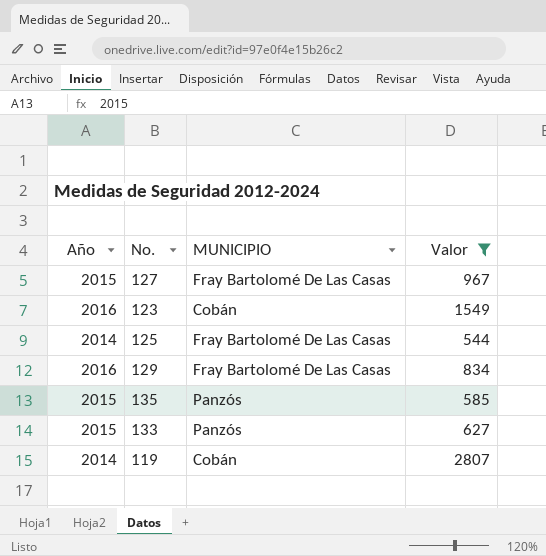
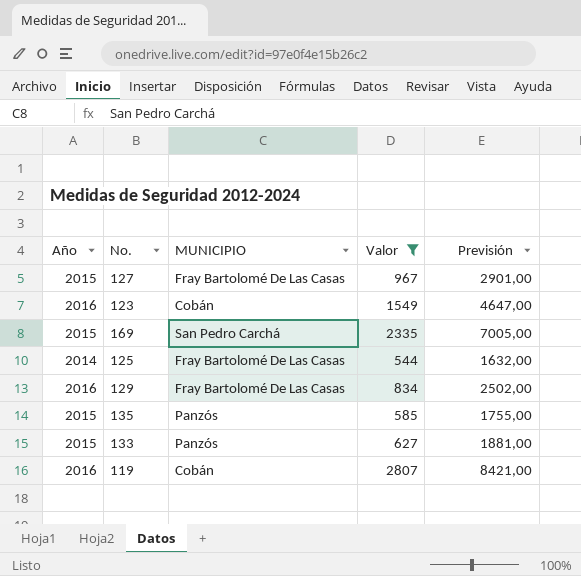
column Previsión | formula: none -> [Valor] * 3
row 169: none -> 2015 | San Pedro Carchá | 2335 | 7005,00
119 | Año: 2014 -> 2016

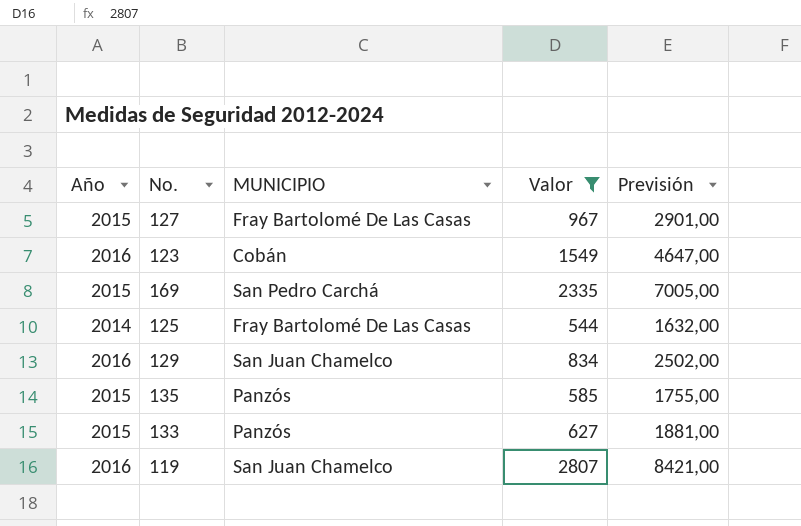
129 | MUNICIPIO: Fray Bartolomé De Las Casas -> San Juan Chamelco
119 | MUNICIPIO: Cobán -> San Juan Chamelco

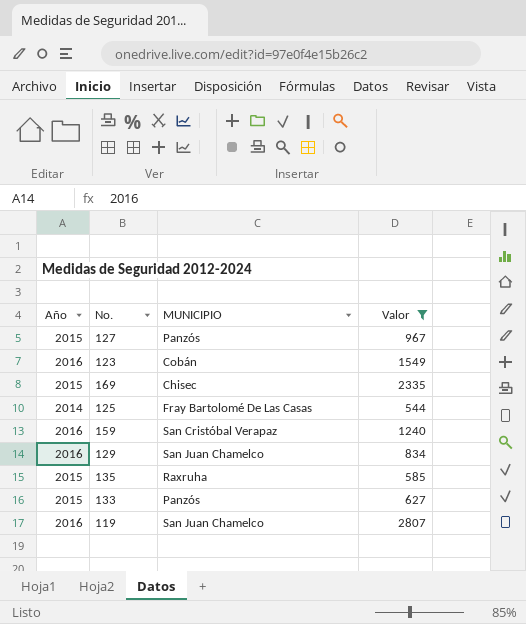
column Previsión | formula: [Valor] * 3 -> none
127 | MUNICIPIO: Fray Bartolomé De Las Casas -> Panzós
169 | MUNICIPIO: San Pedro Carchá -> Chisec
row 159: none -> 2016 | San Cristóbal Verapaz | 1240
135 | MUNICIPIO: Panzós -> Raxruha

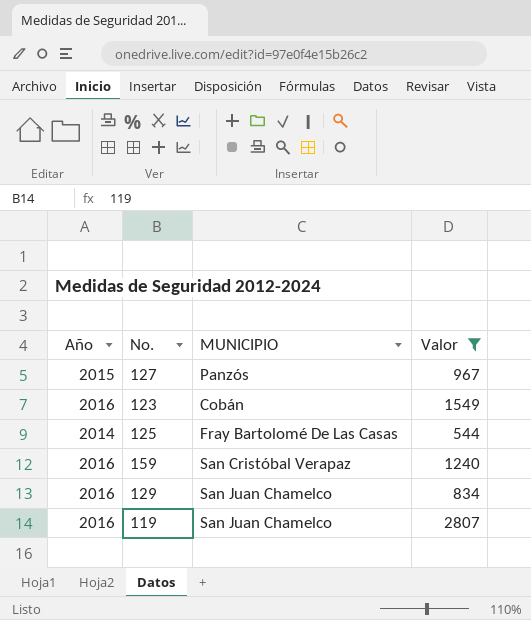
row 169: 2015 | Chisec | 2335 -> none
row 135: 2015 | Raxruha | 585 -> none
row 133: 2015 | Panzós | 627 -> none

